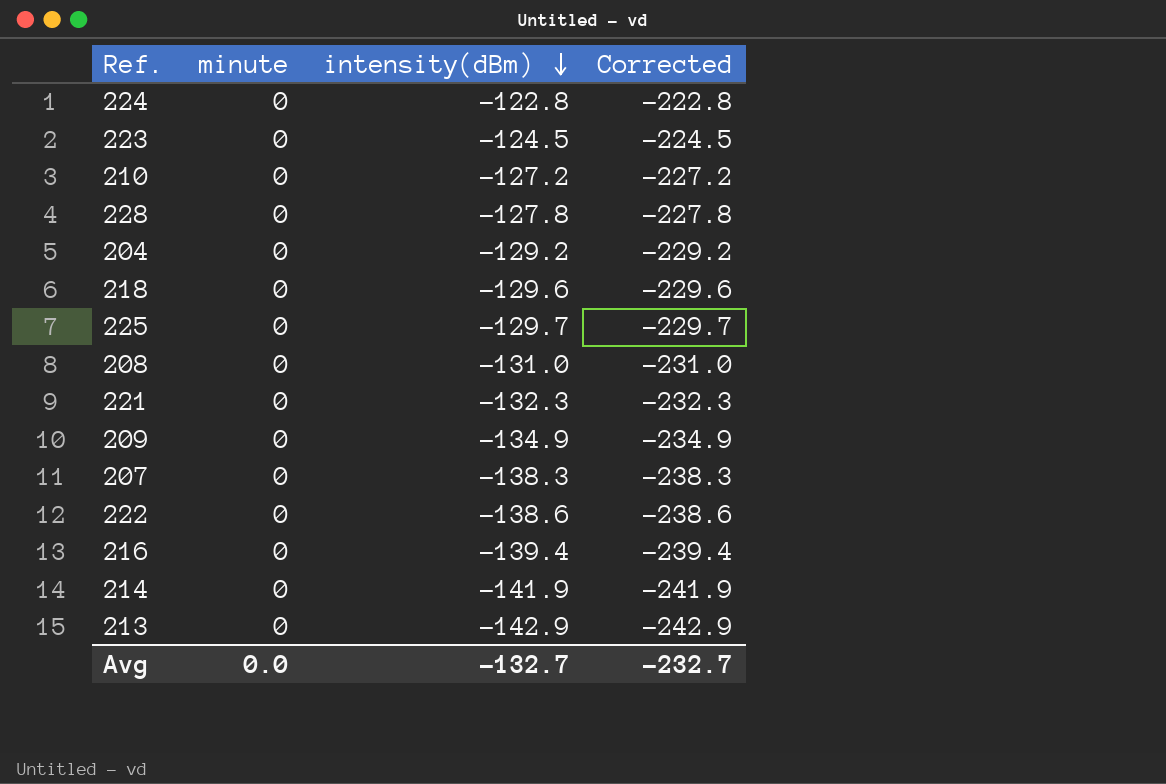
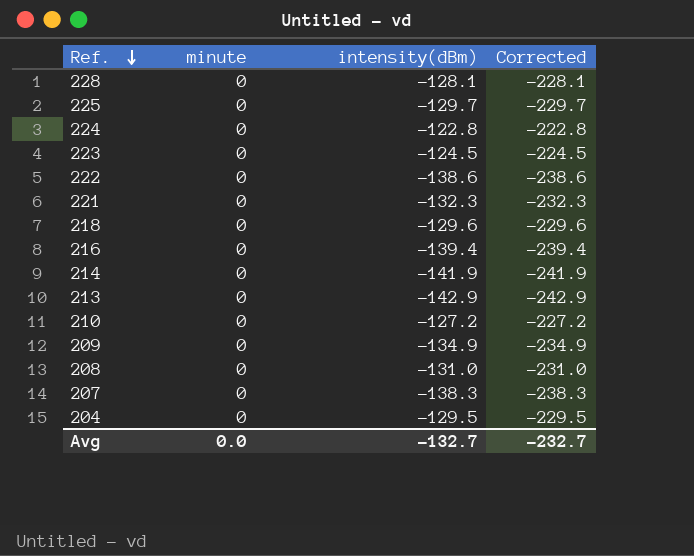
row order: intensity(dBm) descending -> Ref. descending
228 | intensity(dBm): -127.8 -> -128.1
228 | Corrected: -227.8 -> -228.1
204 | intensity(dBm): -129.2 -> -129.5
204 | Corrected: -229.2 -> -229.5

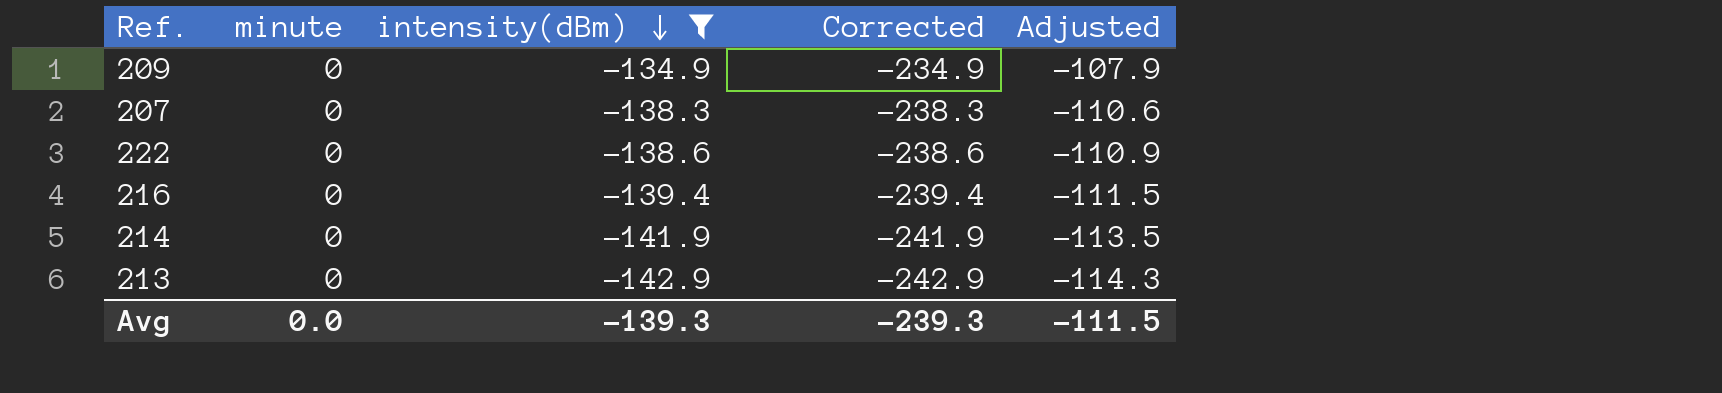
filter: none -> intensity(dBm) <= -134.9
row order: Ref. descending -> intensity(dBm) descending
column Adjusted | formula: none -> [intensity(dBm)] * 0.8
Avg | intensity(dBm): -132.7 -> -139.3
Avg | Corrected: -232.7 -> -239.3

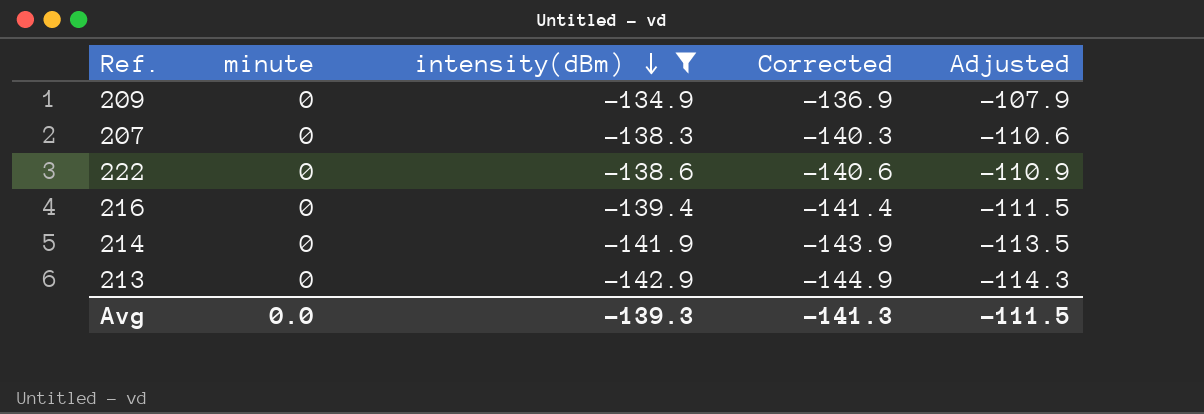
column Corrected | formula: [intensity(dBm)] - 100 -> [intensity(dBm)] - 2
Avg | Corrected: -239.3 -> -141.3

